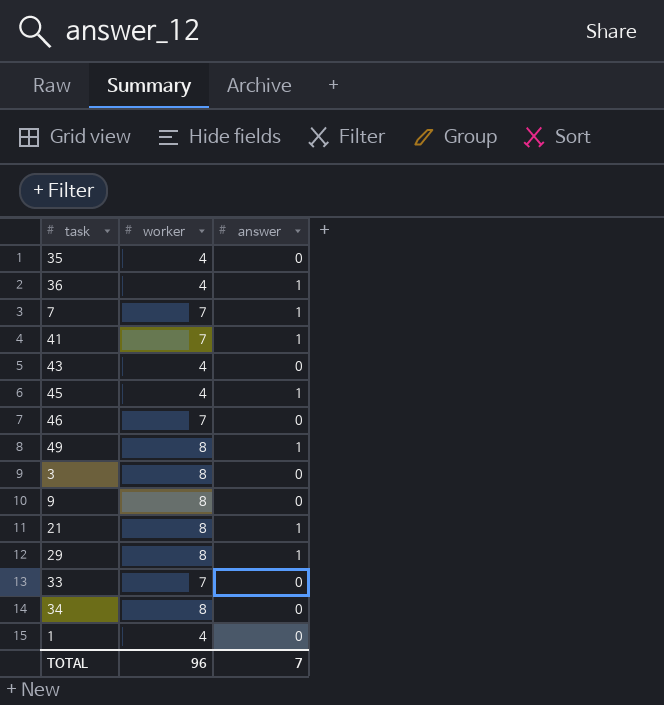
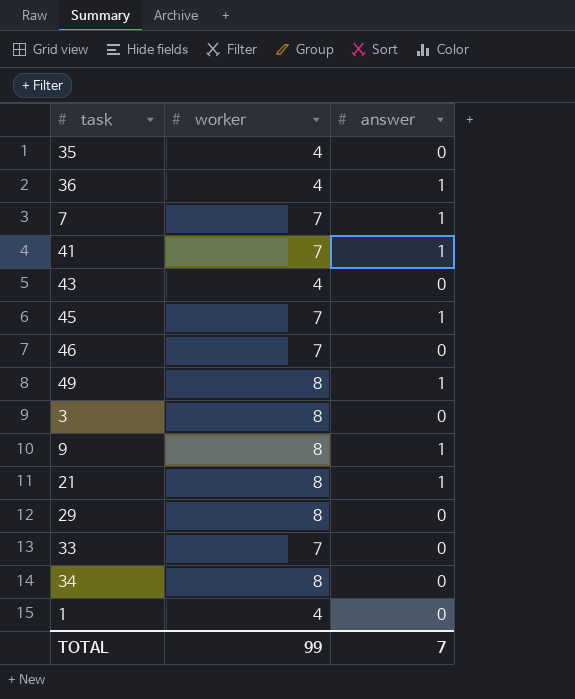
45 | worker: 4 -> 7
9 | answer: 0 -> 1
29 | answer: 1 -> 0
TOTAL | worker: 96 -> 99

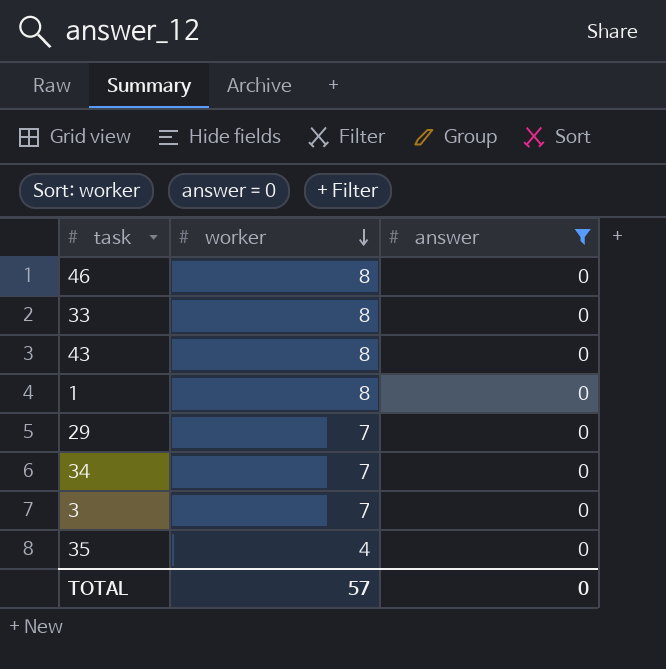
filter: none -> answer = 0
row order: none -> worker descending
46 | worker: 7 -> 8
33 | worker: 7 -> 8
43 | worker: 4 -> 8
1 | worker: 4 -> 8
29 | worker: 8 -> 7
34 | worker: 8 -> 7
3 | worker: 8 -> 7
TOTAL | worker: 99 -> 57
TOTAL | answer: 7 -> 0

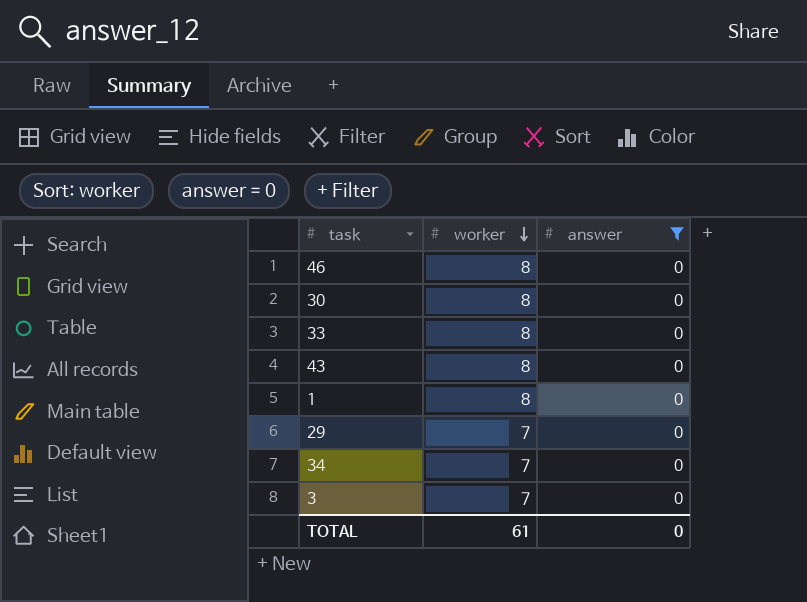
row 35: 4 | 0 -> none
row 30: none -> 8 | 0
TOTAL | worker: 57 -> 61

